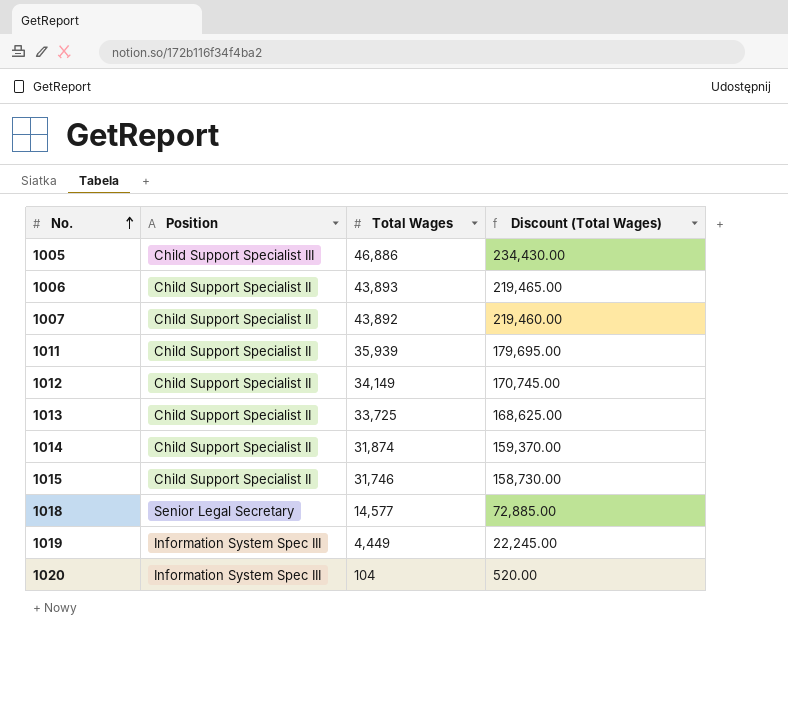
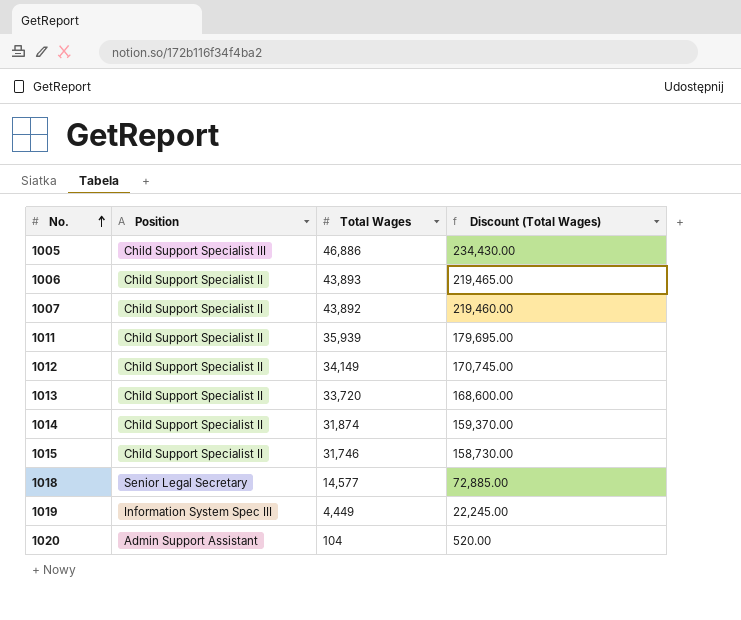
1013 | Total Wages: 33,725 -> 33,720
1013 | Discount (Total Wages): 168,625.00 -> 168,600.00
1020 | Position: Information System Spec III -> Admin Support Assistant

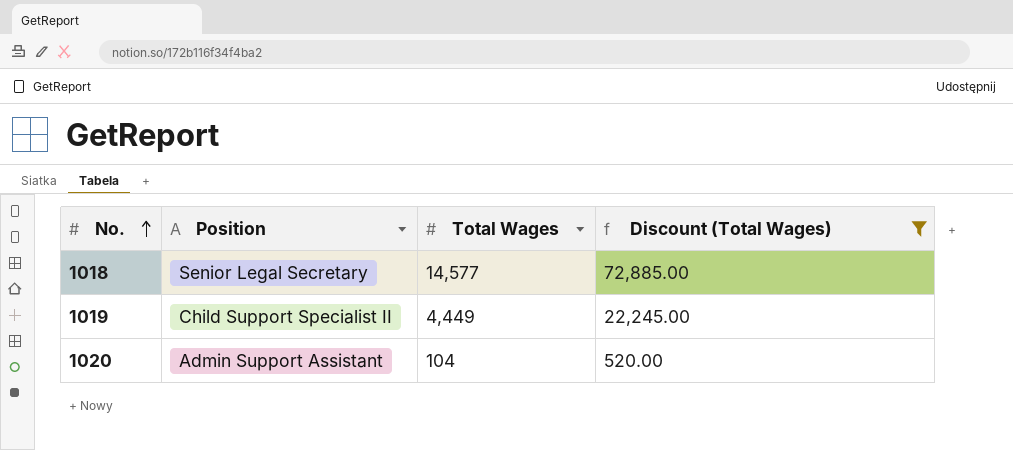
filter: none -> Discount (Total Wages) <= 72,885.00
1019 | Position: Information System Spec III -> Child Support Specialist II

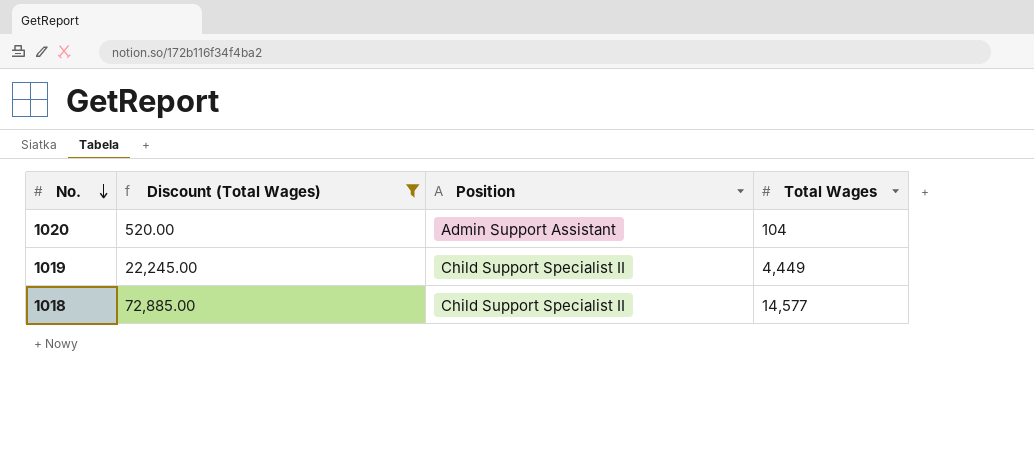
row order: No. ascending -> No. descending
column Discount (Total Wages) | position: 4 -> 2
1018 | Position: Senior Legal Secretary -> Child Support Specialist II

